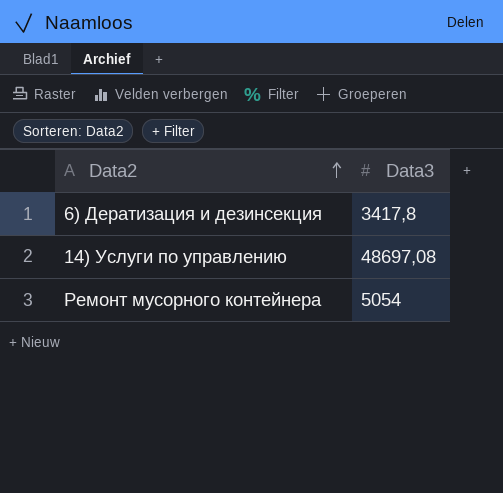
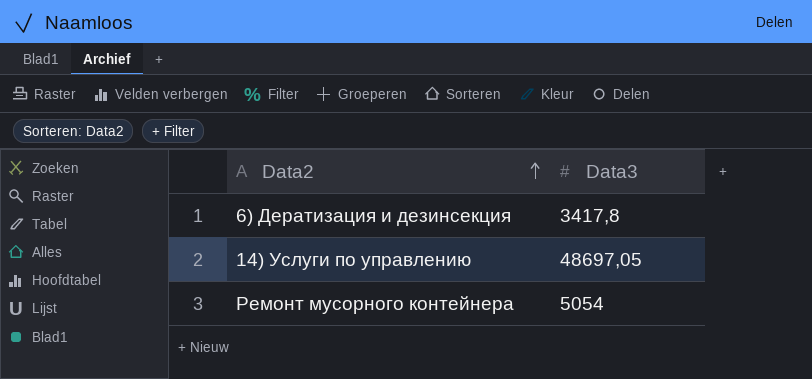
14) Услуги по управлению | Data3: 48697,08 -> 48697,05

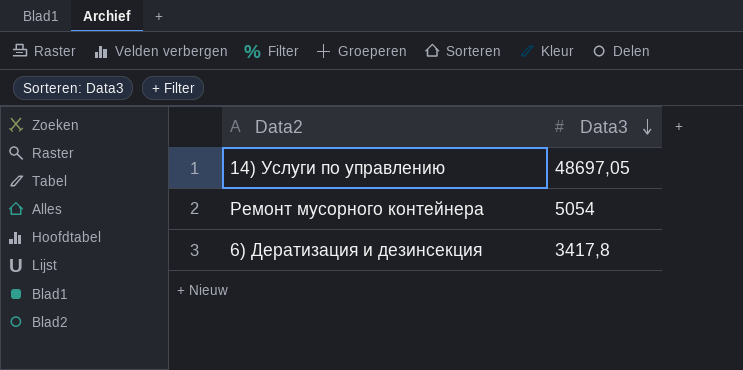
row order: Data2 ascending -> Data3 descending

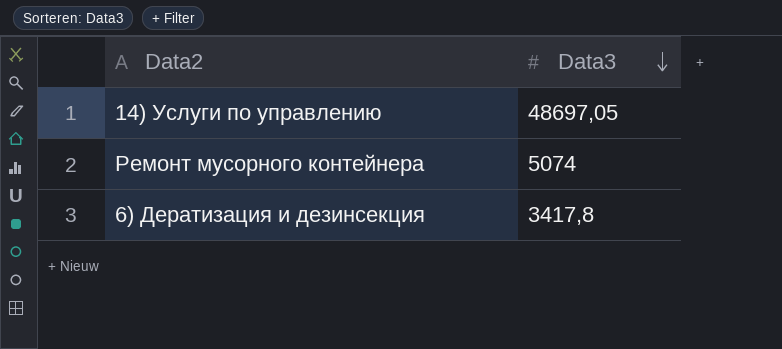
Ремонт мусорного контейнера | Data3: 5054 -> 5074

